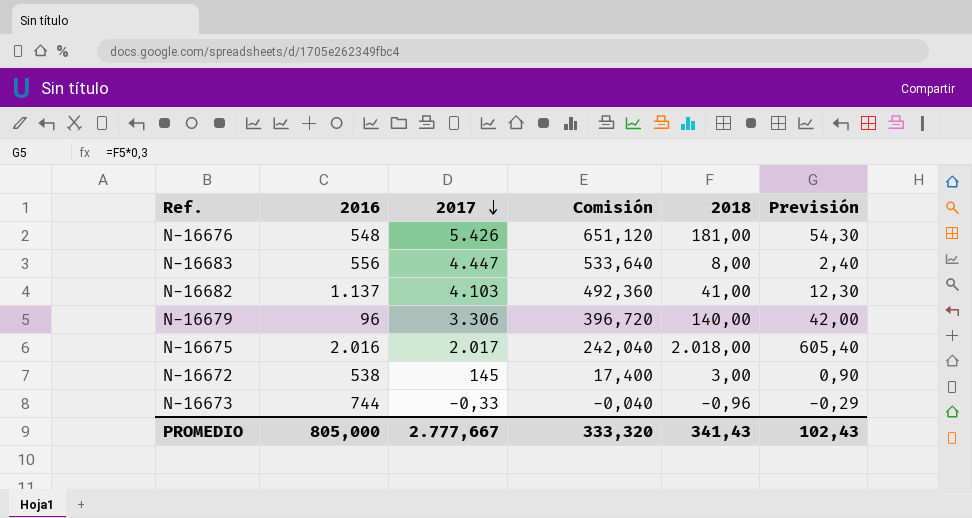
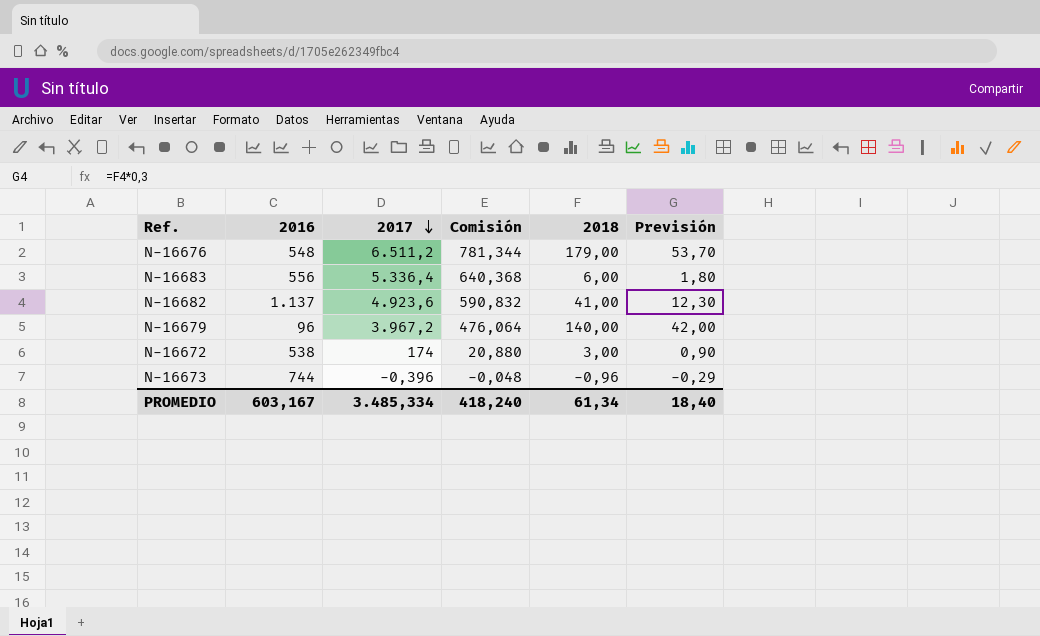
row N-16675: 2.016 | 2.017 | 242,040 | 2.018,00 | 605,40 -> none
N-16676 | 2017: 5.426 -> 6.511,2
N-16676 | Comisión: 651,120 -> 781,344
N-16676 | 2018: 181,00 -> 179,00
N-16676 | Previsión: 54,30 -> 53,70
N-16683 | 2017: 4.447 -> 5.336,4
N-16683 | Comisión: 533,640 -> 640,368
N-16683 | 2018: 8,00 -> 6,00
N-16683 | Previsión: 2,40 -> 1,80
N-16682 | 2017: 4.103 -> 4.923,6
N-16682 | Comisión: 492,360 -> 590,832
N-16679 | 2017: 3.306 -> 3.967,2
N-16679 | Comisión: 396,720 -> 476,064
N-16672 | 2017: 145 -> 174
N-16672 | Comisión: 17,400 -> 20,880
N-16673 | 2017: -0,33 -> -0,396
N-16673 | Comisión: -0,040 -> -0,048
PROMEDIO | 2016: 805,000 -> 603,167
PROMEDIO | 2017: 2.777,667 -> 3.485,334
PROMEDIO | Comisión: 333,320 -> 418,240
PROMEDIO | 2018: 341,43 -> 61,34
PROMEDIO | Previsión: 102,43 -> 18,40

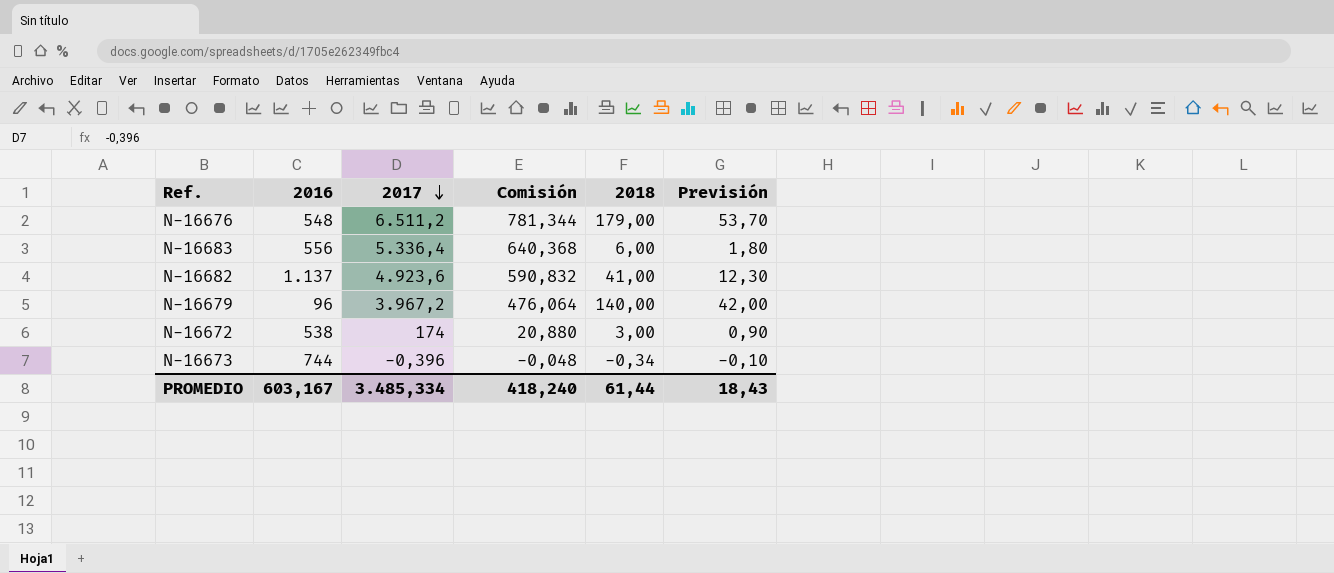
N-16673 | 2018: -0,96 -> -0,34
N-16673 | Previsión: -0,29 -> -0,10
PROMEDIO | 2018: 61,34 -> 61,44
PROMEDIO | Previsión: 18,40 -> 18,43

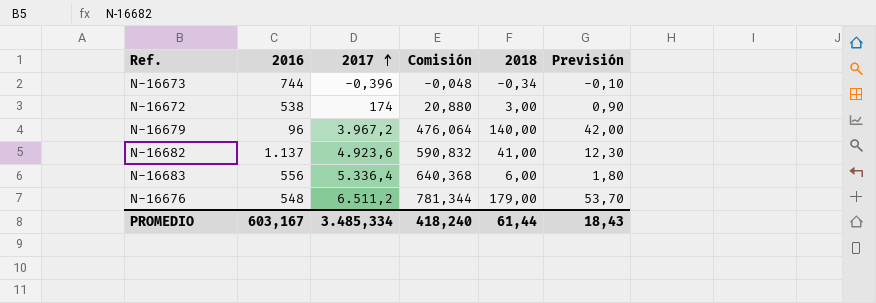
row order: 2017 descending -> 2017 ascending

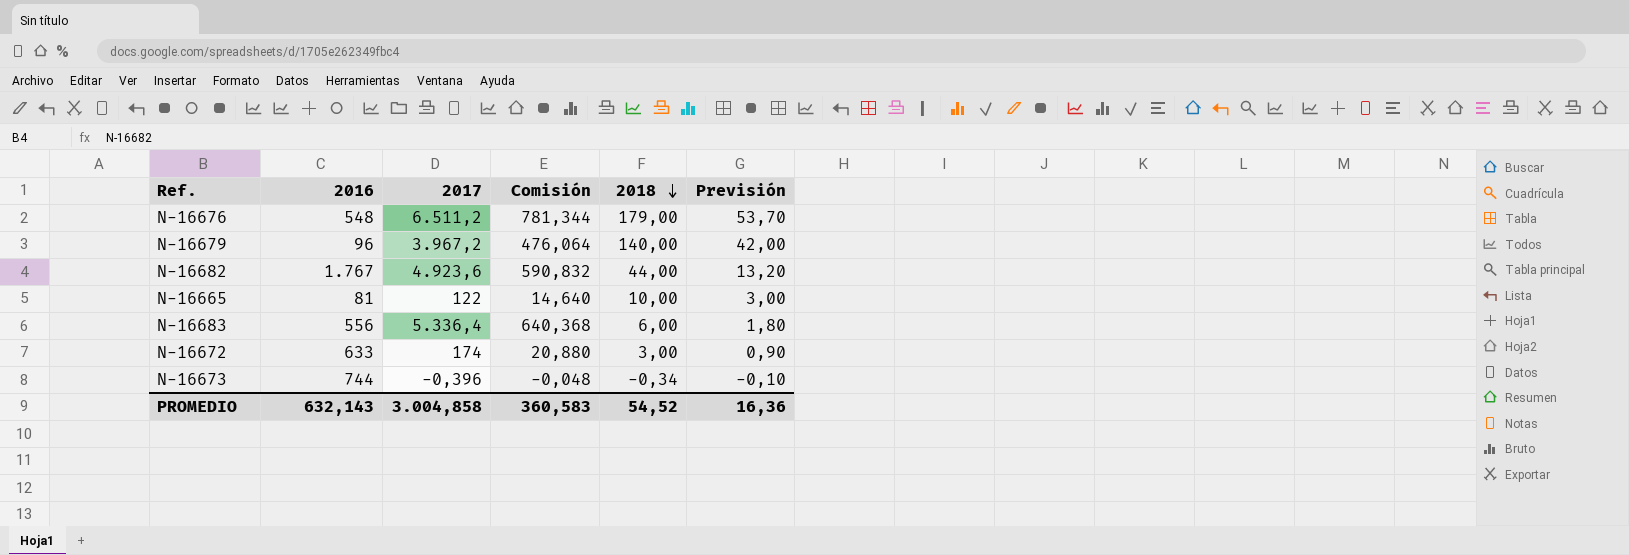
row order: 2017 ascending -> 2018 descending
N-16682 | 2016: 1.137 -> 1.767
N-16682 | 2018: 41,00 -> 44,00
N-16682 | Previsión: 12,30 -> 13,20
row N-16665: none -> 81 | 122 | 14,640 | 10,00 | 3,00
N-16672 | 2016: 538 -> 633
PROMEDIO | 2016: 603,167 -> 632,143
PROMEDIO | 2017: 3.485,334 -> 3.004,858
PROMEDIO | Comisión: 418,240 -> 360,583
PROMEDIO | 2018: 61,44 -> 54,52
PROMEDIO | Previsión: 18,43 -> 16,36

